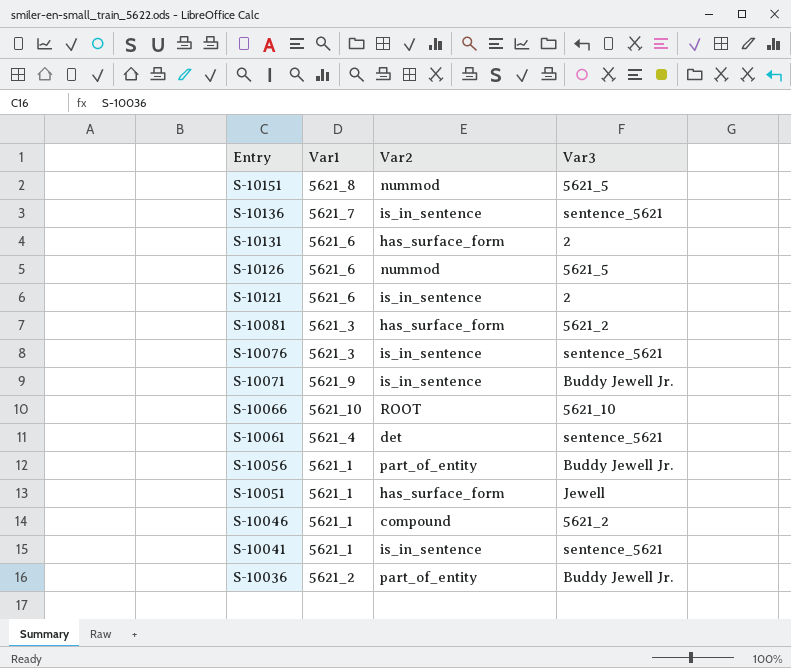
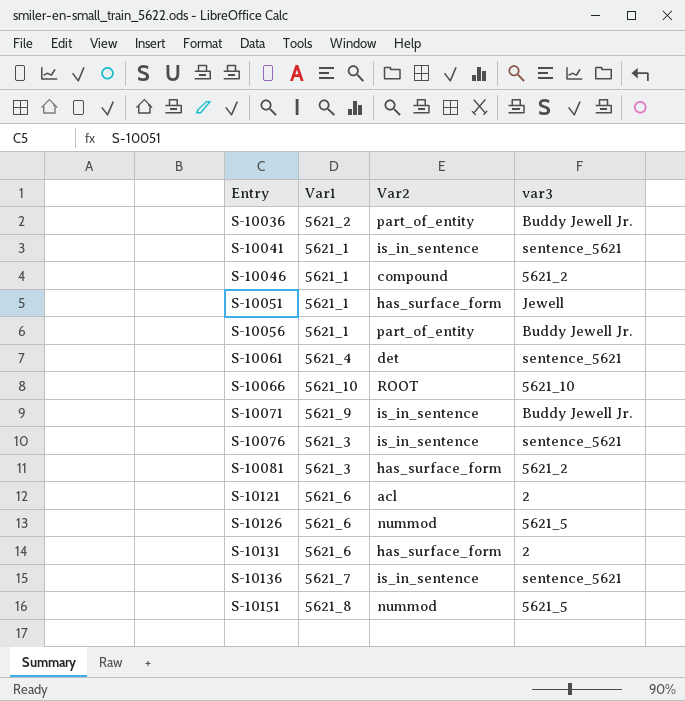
row order: Entry descending -> Entry ascending
column name: Var3 -> var3
S-10121 | Var2: is_in_sentence -> acl

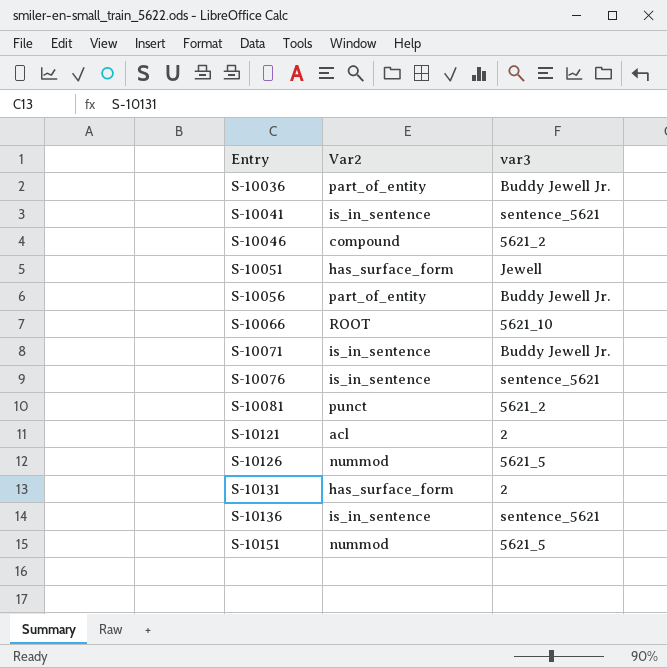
column Var1 | position: 2 -> none
row S-10061: 5621_4 | det | sentence_5621 -> none
S-10081 | Var2: has_surface_form -> punct

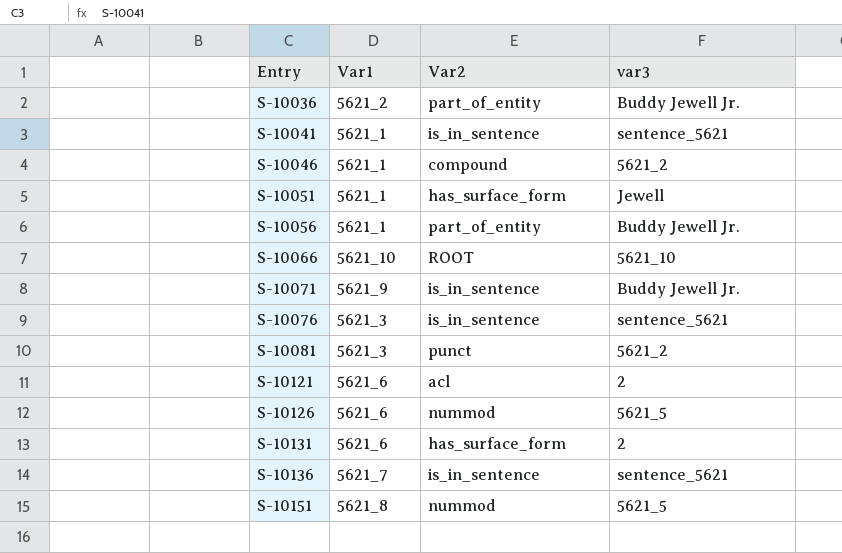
column Var1 | position: none -> 2

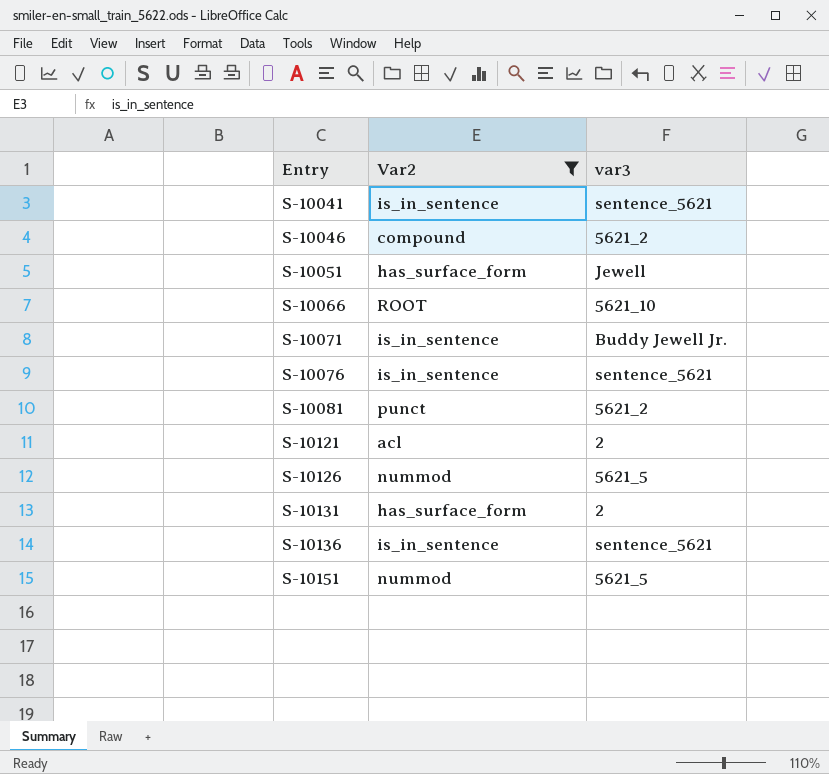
filter: none -> Var2 != part_of_entity
column Var1 | position: 2 -> none

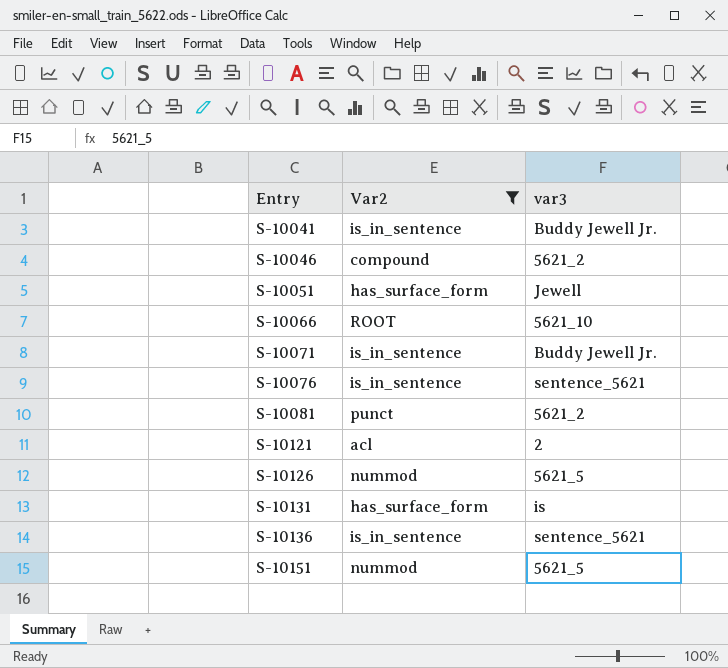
S-10041 | var3: sentence_5621 -> Buddy Jewell Jr.
S-10131 | var3: 2 -> is

